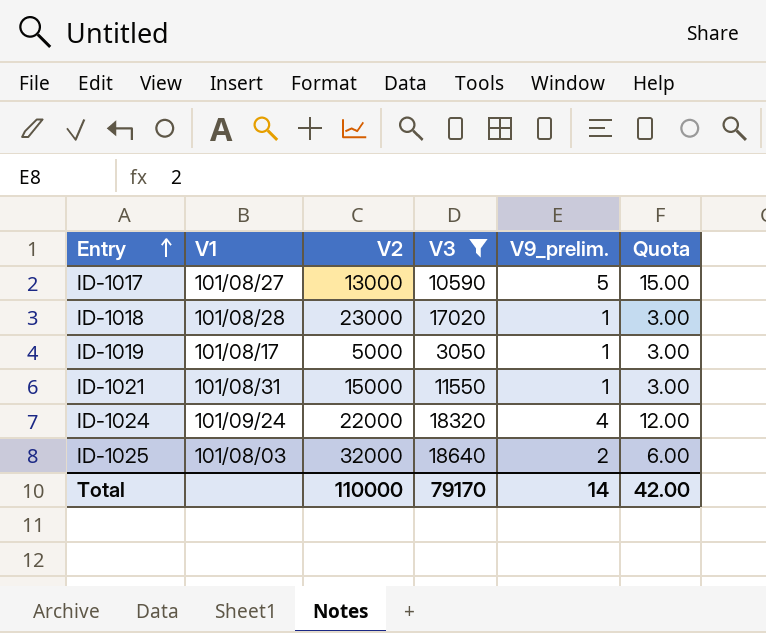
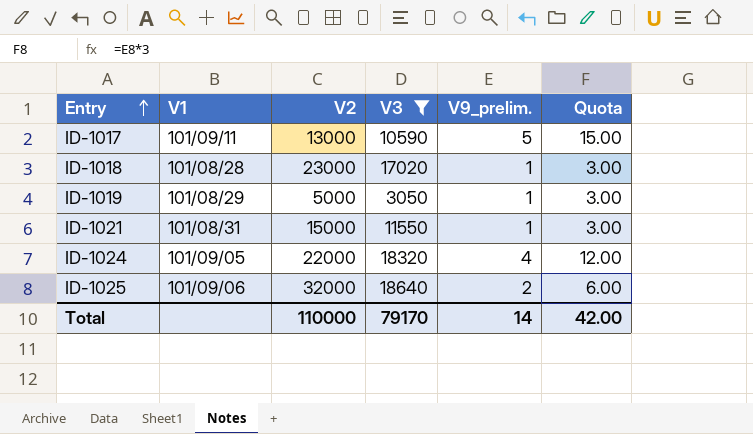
ID-1017 | V1: 101/08/27 -> 101/09/11
ID-1019 | V1: 101/08/17 -> 101/08/29
ID-1024 | V1: 101/09/24 -> 101/09/05
ID-1025 | V1: 101/08/03 -> 101/09/06

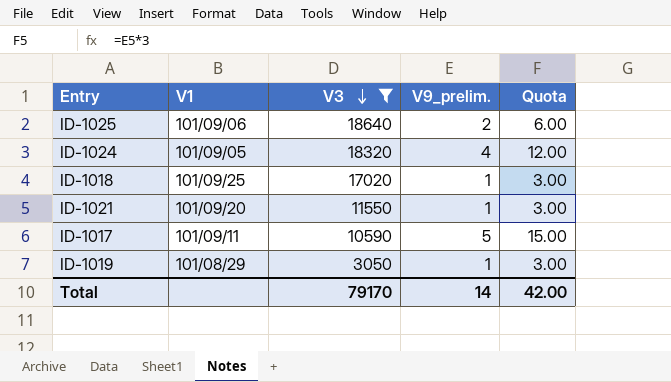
row order: Entry ascending -> V3 descending
column V2 | position: 3 -> none
ID-1018 | V1: 101/08/28 -> 101/09/25
ID-1021 | V1: 101/08/31 -> 101/09/20

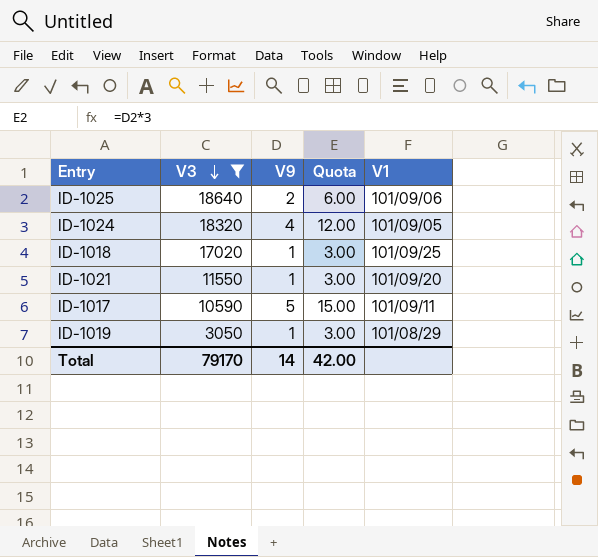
column name: V9_prelim. -> V9
column V1 | position: 2 -> 5

